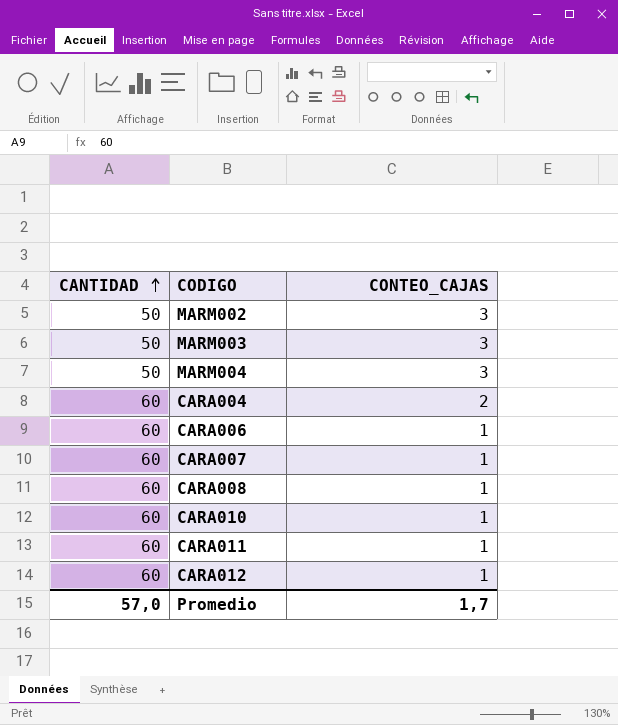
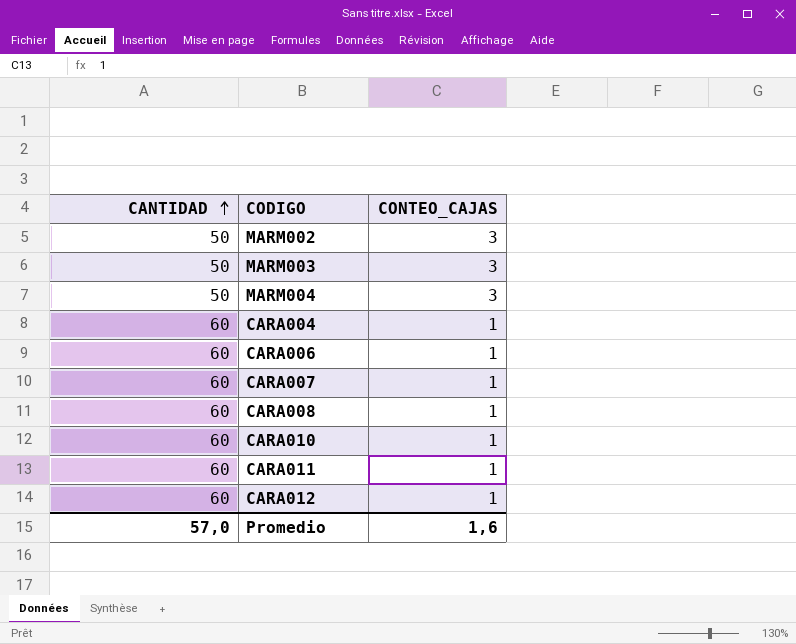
CARA004 | CONTEO_CAJAS: 2 -> 1
Promedio | CONTEO_CAJAS: 1,7 -> 1,6

